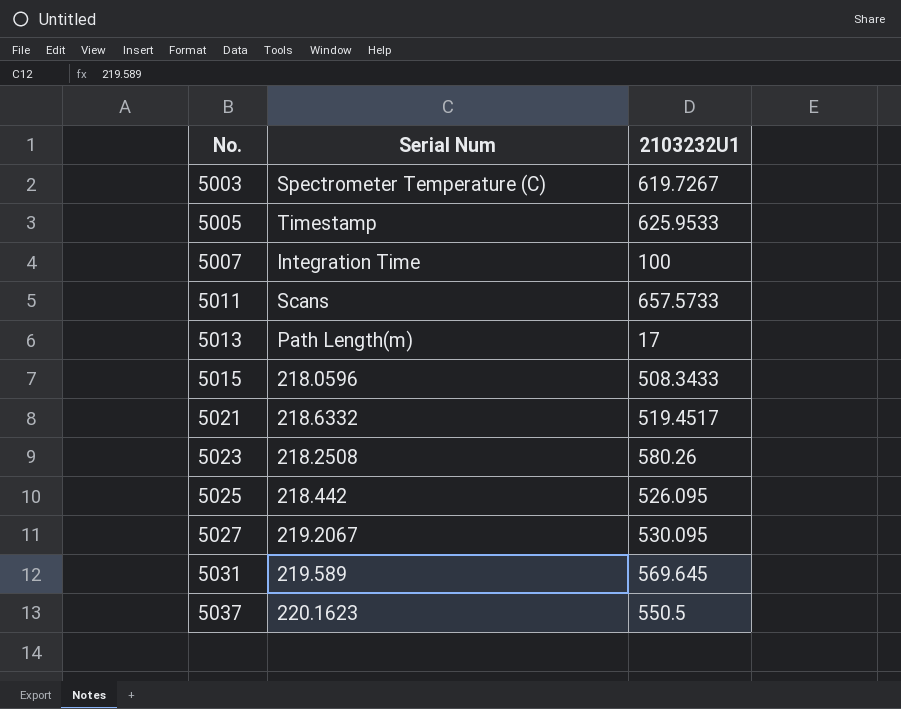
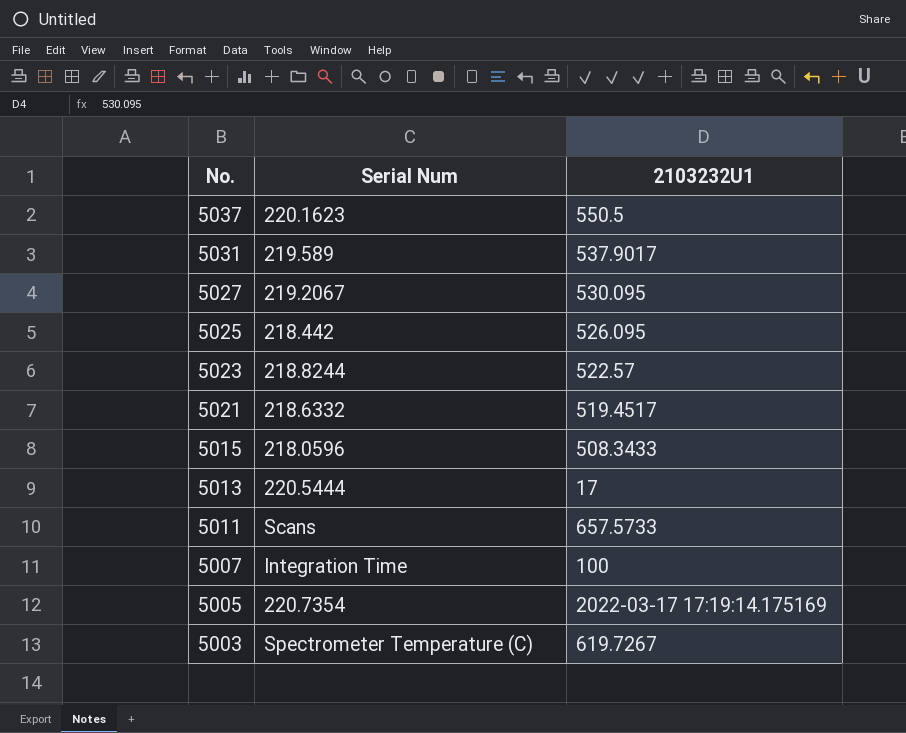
row order: No. ascending -> No. descending
5031 | 2103232U1: 569.645 -> 537.9017
5023 | Serial Num: 218.2508 -> 218.8244
5023 | 2103232U1: 580.26 -> 522.57
5013 | Serial Num: Path Length(m) -> 220.5444
5005 | Serial Num: Timestamp -> 220.7354
5005 | 2103232U1: 625.9533 -> 2022-03-17 17:19:14.175169

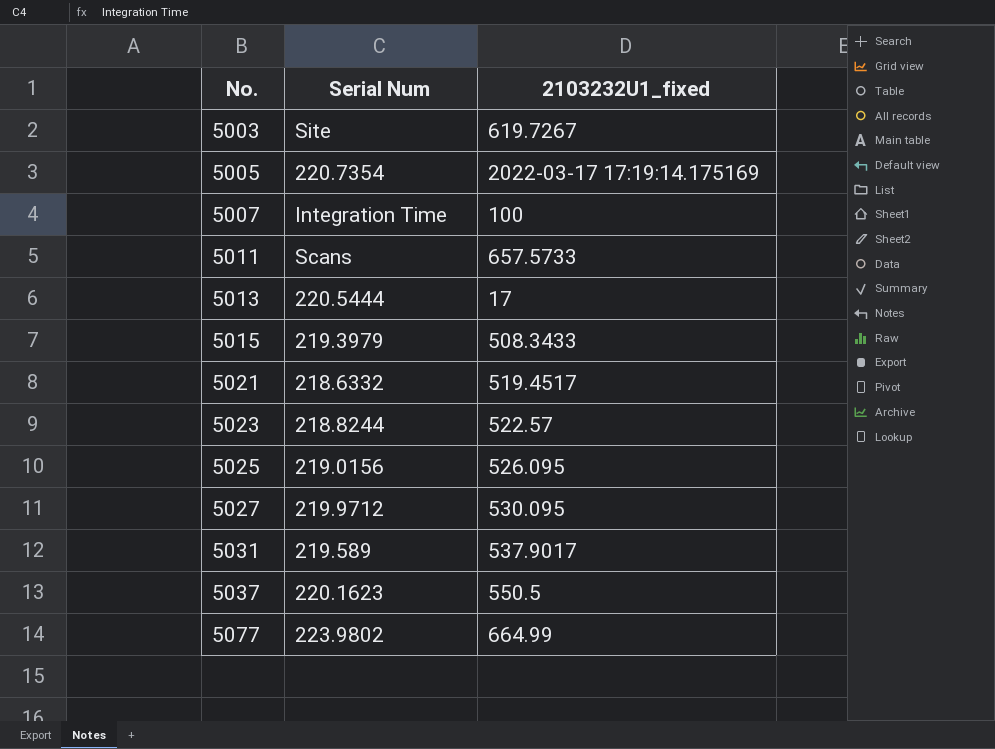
row order: No. descending -> No. ascending
column name: 2103232U1 -> 2103232U1_fixed
5003 | Serial Num: Spectrometer Temperature (C) -> Site
5015 | Serial Num: 218.0596 -> 219.3979
5025 | Serial Num: 218.442 -> 219.0156
5027 | Serial Num: 219.2067 -> 219.9712
row 5077: none -> 223.9802 | 664.99

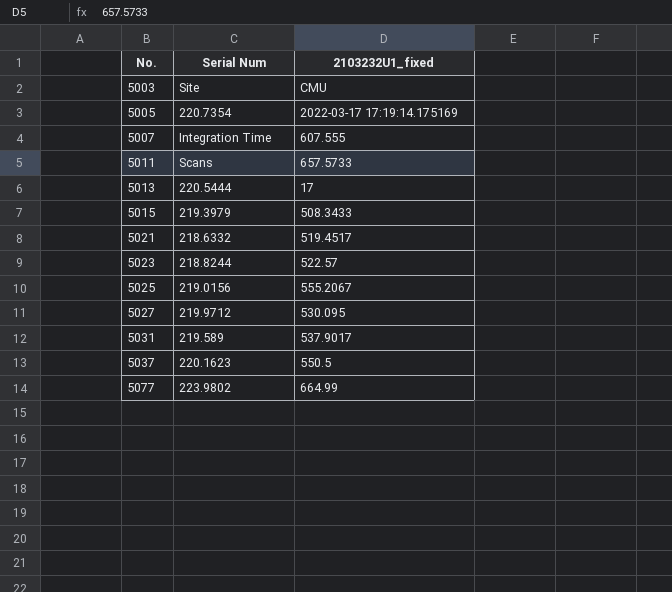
5003 | 2103232U1_fixed: 619.7267 -> CMU
5007 | 2103232U1_fixed: 100 -> 607.555
5025 | 2103232U1_fixed: 526.095 -> 555.2067

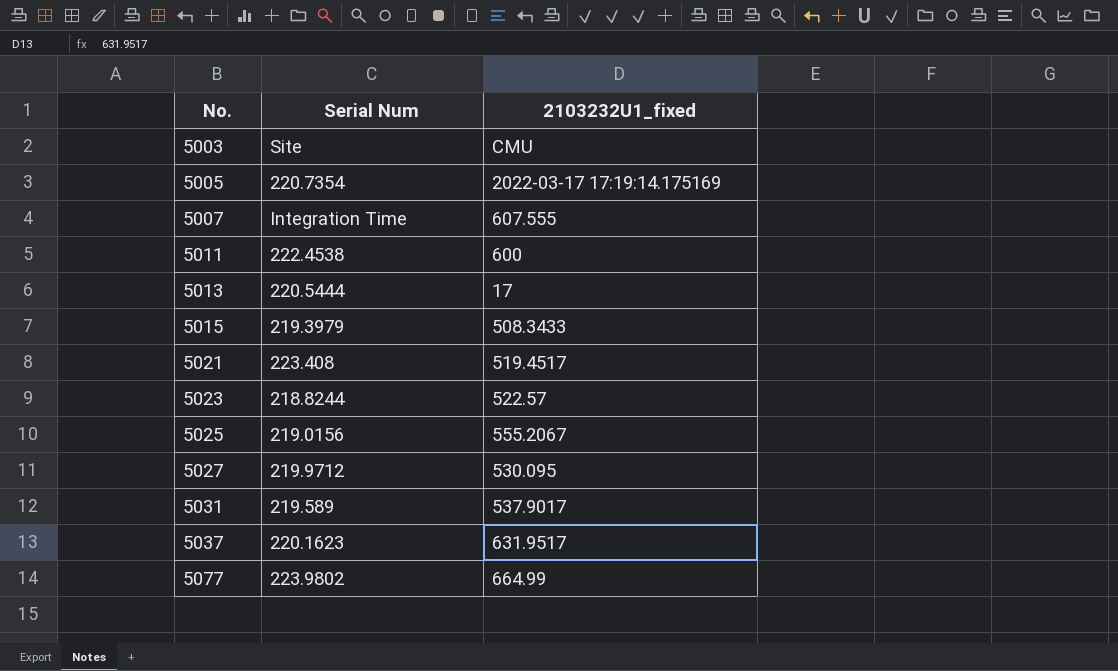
5011 | Serial Num: Scans -> 222.4538
5011 | 2103232U1_fixed: 657.5733 -> 600
5021 | Serial Num: 218.6332 -> 223.408
5037 | 2103232U1_fixed: 550.5 -> 631.9517

